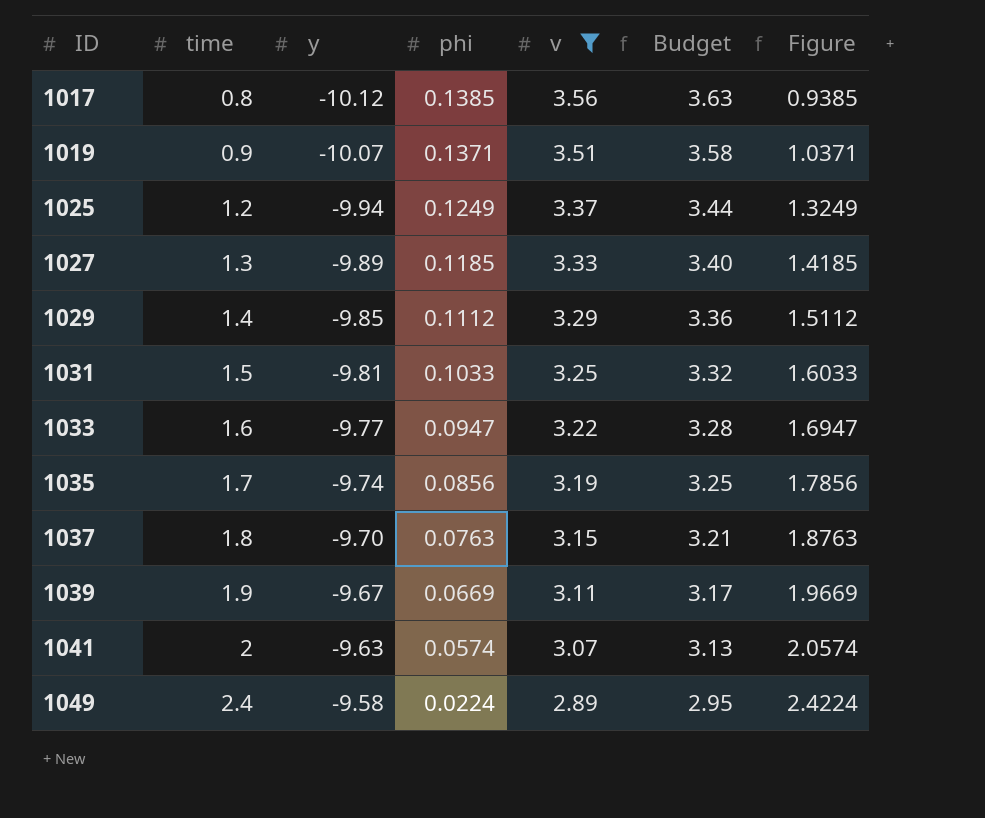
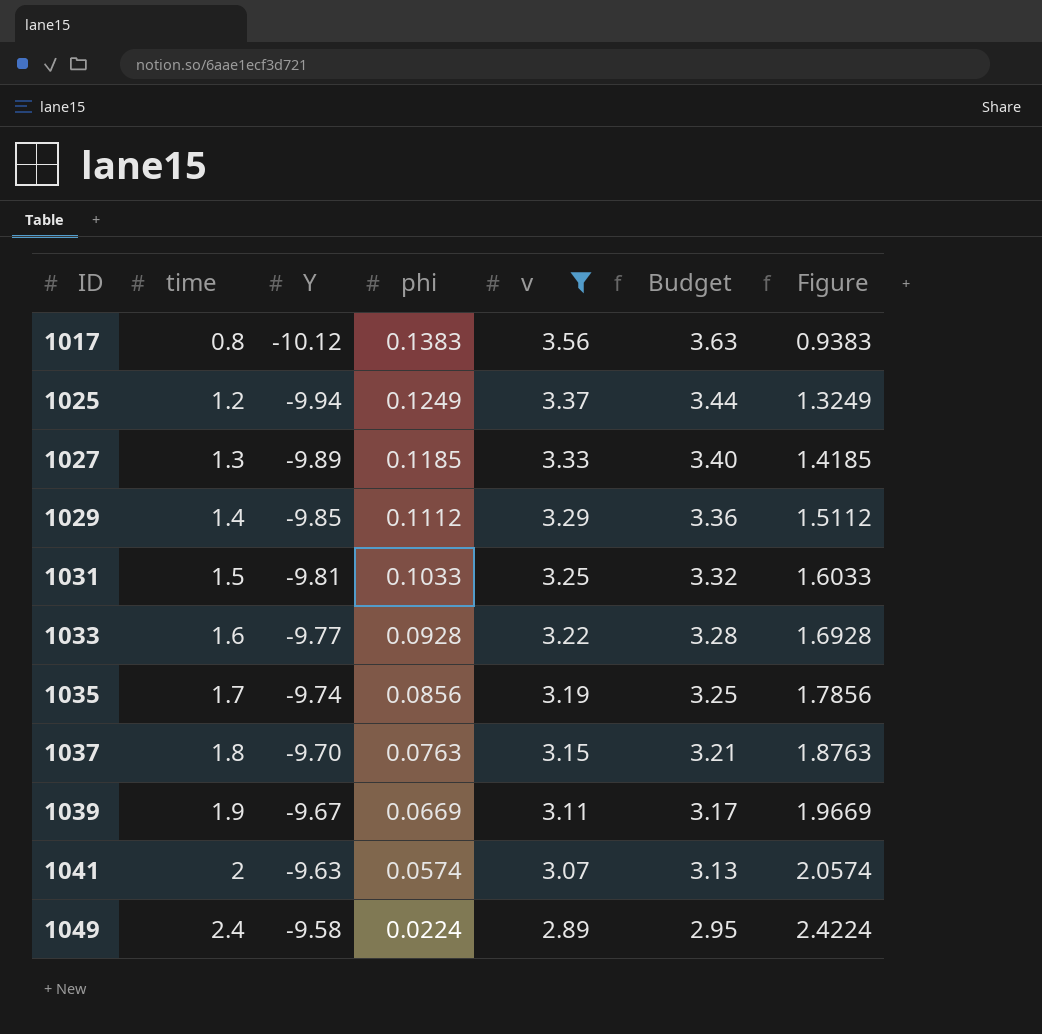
column name: y -> Y
row 1019: 0.9 | -10.07 | 0.1371 | 3.51 | 3.58 | 1.0371 -> none
1017 | phi: 0.1385 -> 0.1383
1017 | Figure: 0.9385 -> 0.9383
1033 | phi: 0.0947 -> 0.0928
1033 | Figure: 1.6947 -> 1.6928

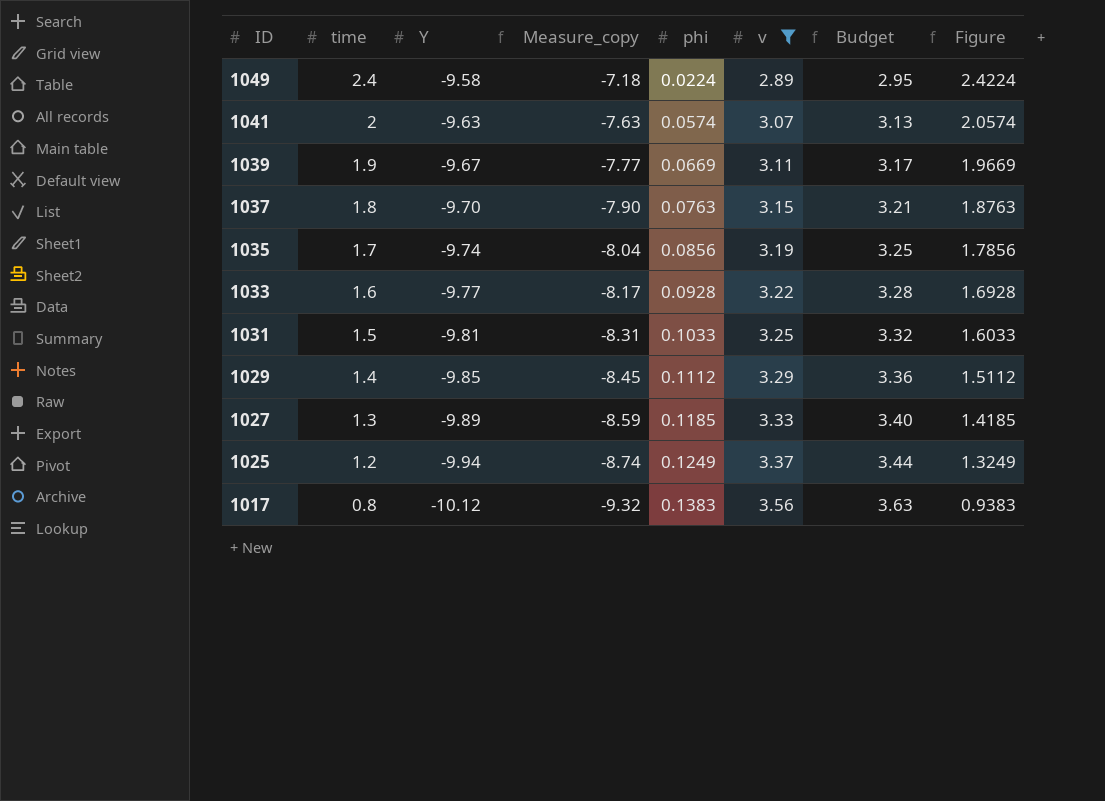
row order: ID ascending -> ID descending
column Measure_copy | formula: none -> [time] + [Y]

